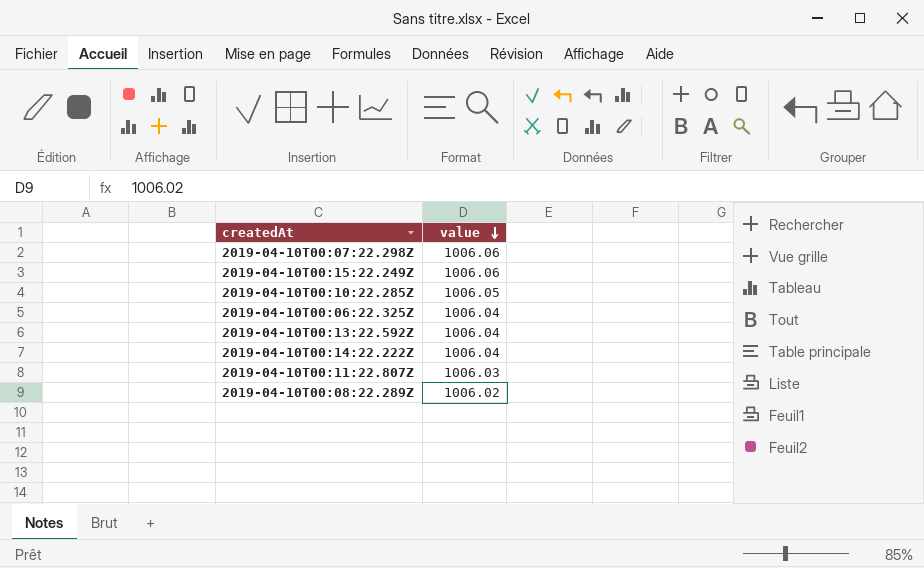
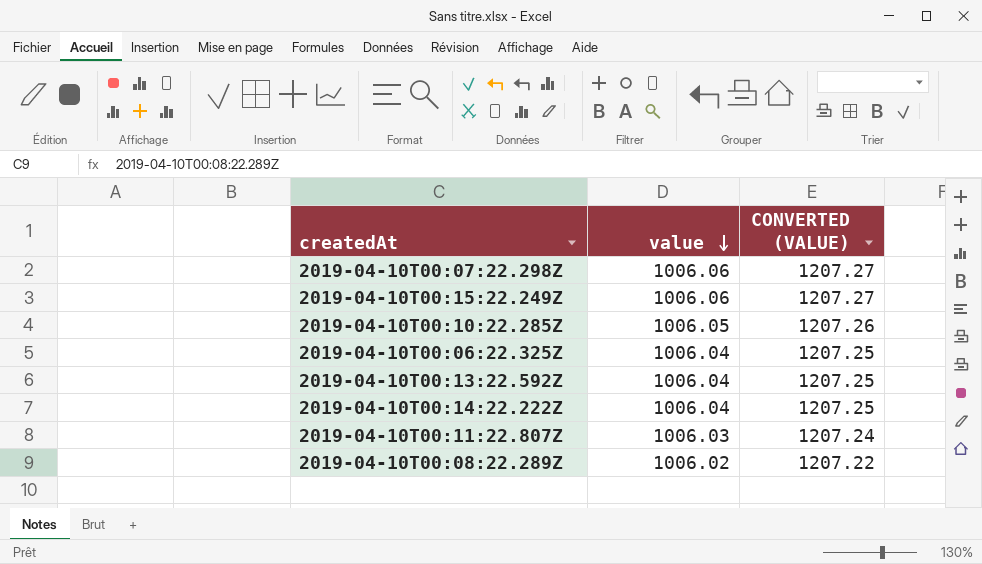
column CONVERTED (VALUE) | formula: none -> [value] * 1.2

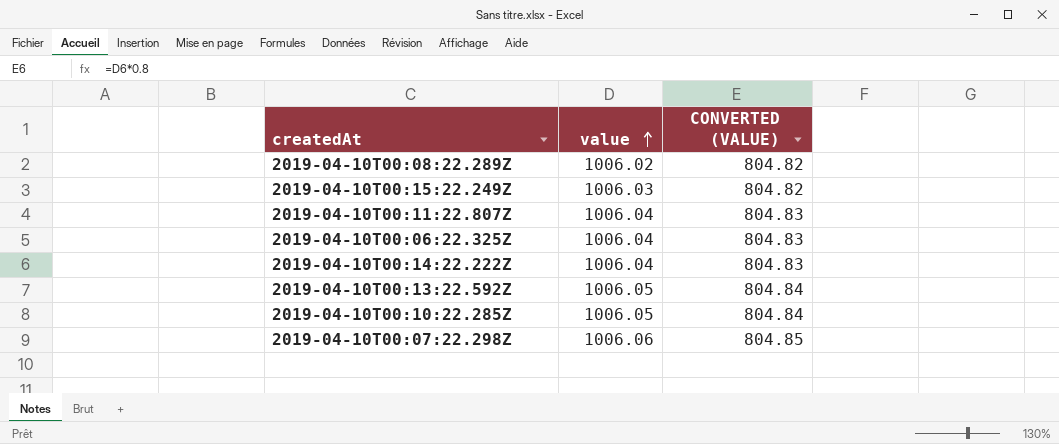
row order: value descending -> value ascending
column CONVERTED (VALUE) | formula: [value] * 1.2 -> [value] * 0.8
2019-04-10T00:15:22.249Z | value: 1006.06 -> 1006.03
2019-04-10T00:11:22.807Z | value: 1006.03 -> 1006.04
2019-04-10T00:13:22.592Z | value: 1006.04 -> 1006.05

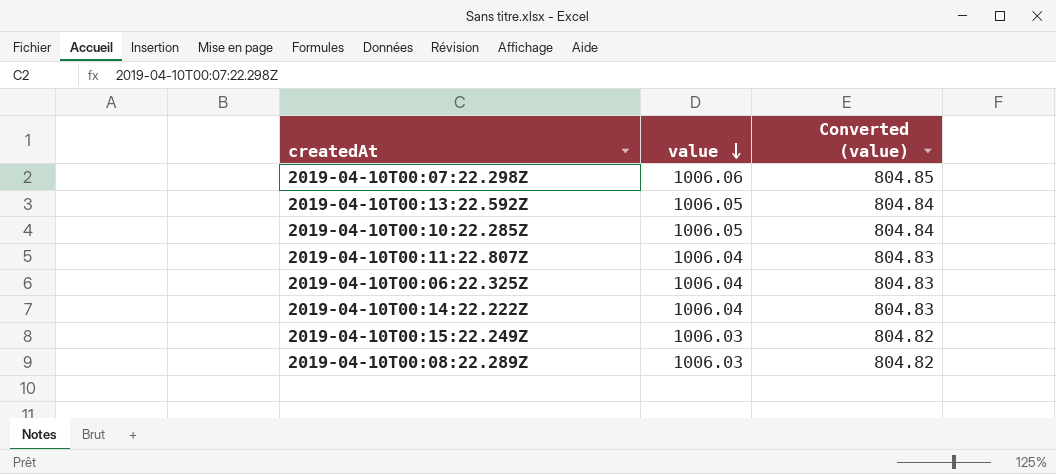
row order: value ascending -> value descending
column name: CONVERTED (VALUE) -> Converted (value)
2019-04-10T00:08:22.289Z | value: 1006.02 -> 1006.03

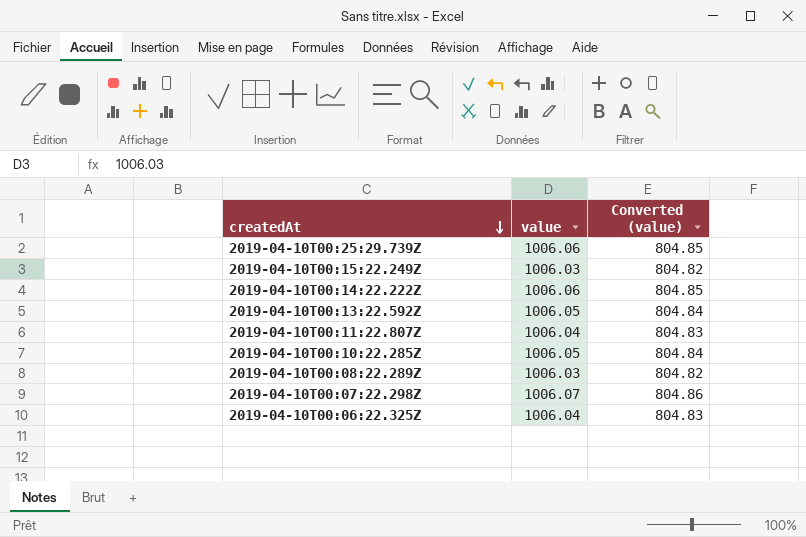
row order: value descending -> createdAt descending
row 2019-04-10T00:25:29.739Z: none -> 1006.06 | 804.85
2019-04-10T00:14:22.222Z | value: 1006.04 -> 1006.06
2019-04-10T00:14:22.222Z | Converted (value): 804.83 -> 804.85
2019-04-10T00:07:22.298Z | value: 1006.06 -> 1006.07
2019-04-10T00:07:22.298Z | Converted (value): 804.85 -> 804.86

